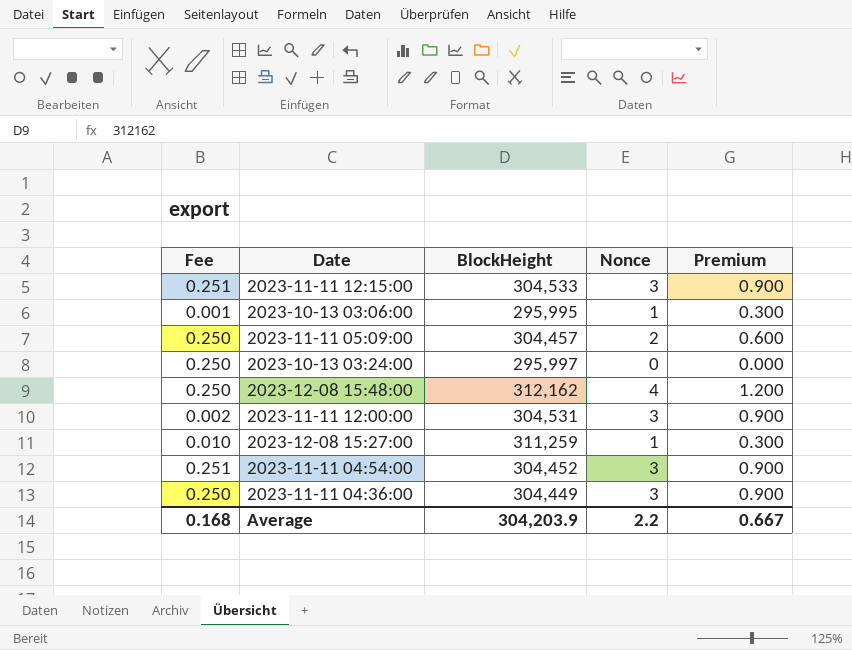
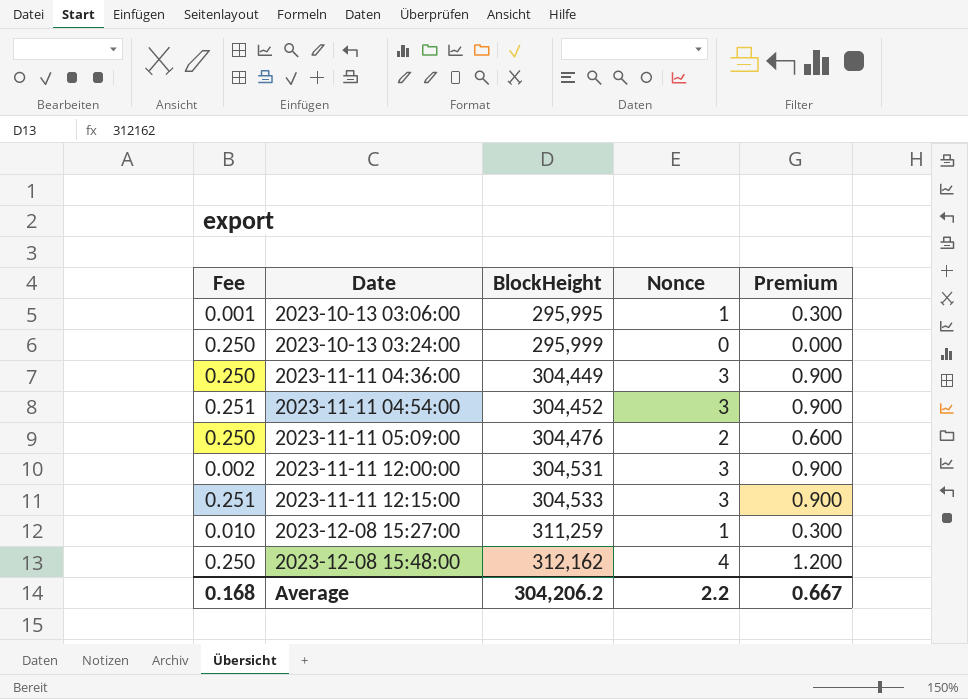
row order: none -> Date ascending
2023-10-13 03:24:00 | BlockHeight: 295,997 -> 295,999
2023-11-11 05:09:00 | BlockHeight: 304,457 -> 304,476
Average | BlockHeight: 304,203.9 -> 304,206.2

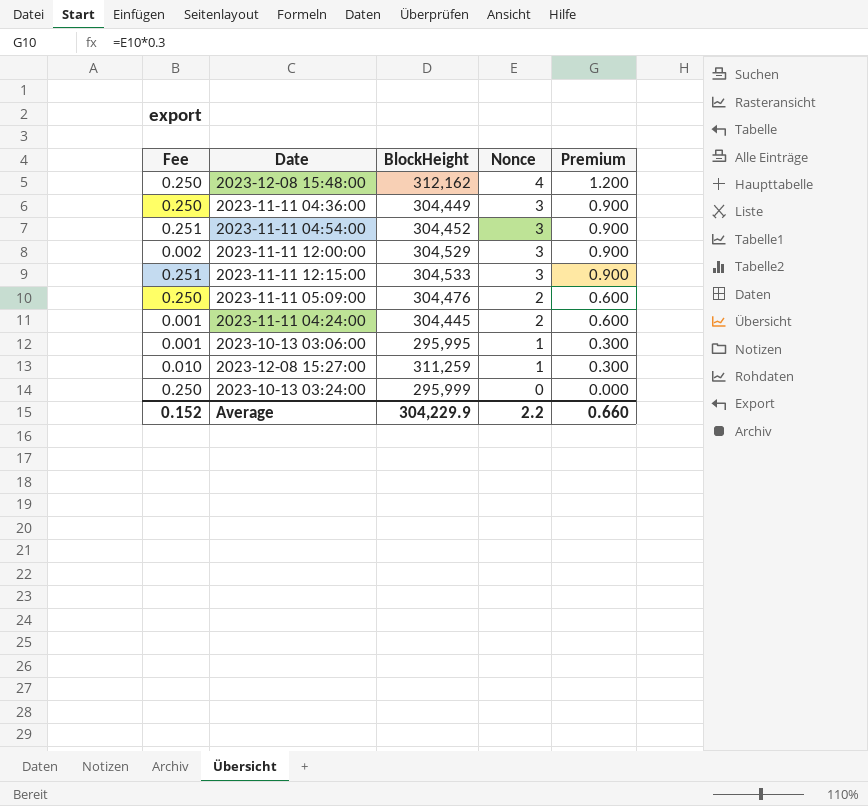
row order: Date ascending -> Nonce descending
2023-11-11 12:00:00 | BlockHeight: 304,531 -> 304,529
row 2023-11-11 04:24:00: none -> 0.001 | 304,445 | 2 | 0.600
Average | Fee: 0.168 -> 0.152
Average | BlockHeight: 304,206.2 -> 304,229.9
Average | Premium: 0.667 -> 0.660

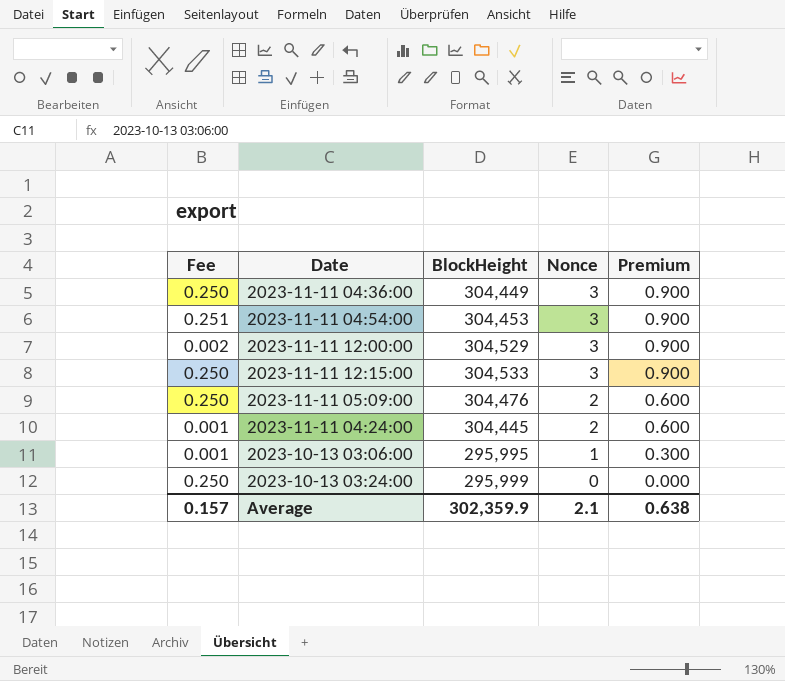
row 2023-12-08 15:48:00: 0.250 | 312,162 | 4 | 1.200 -> none
row 2023-12-08 15:27:00: 0.010 | 311,259 | 1 | 0.300 -> none
2023-11-11 04:54:00 | BlockHeight: 304,452 -> 304,453
2023-11-11 12:15:00 | Fee: 0.251 -> 0.250
Average | Fee: 0.152 -> 0.157
Average | BlockHeight: 304,229.9 -> 302,359.9
Average | Nonce: 2.2 -> 2.1
Average | Premium: 0.660 -> 0.638

